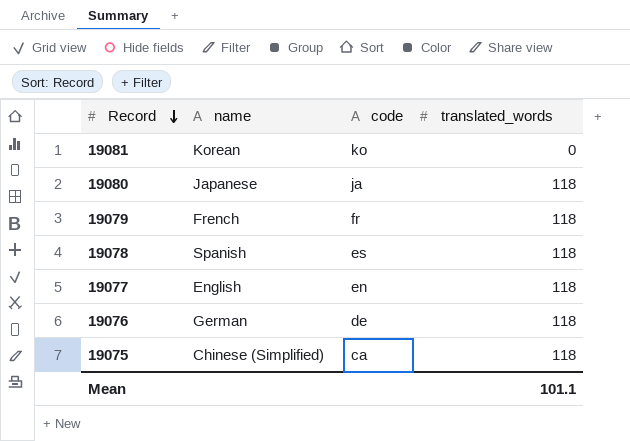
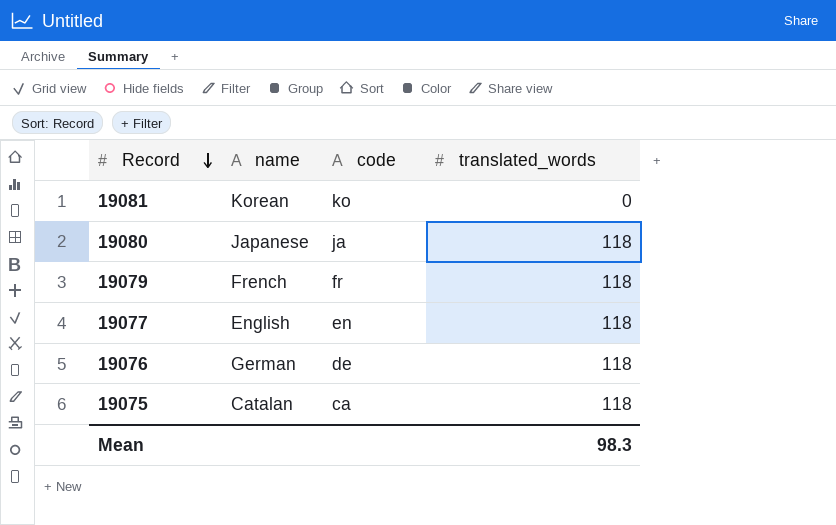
row 19078: Spanish | es | 118 -> none
19075 | name: Chinese (Simplified) -> Catalan
Mean | translated_words: 101.1 -> 98.3

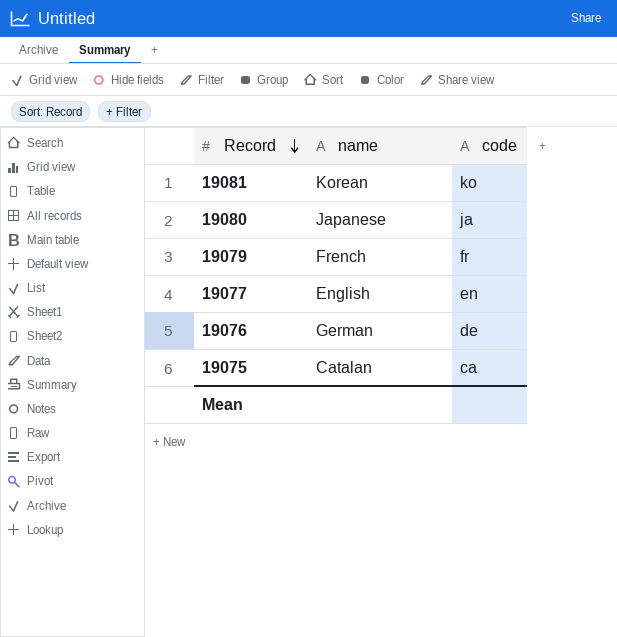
column translated_words | position: 4 -> none

